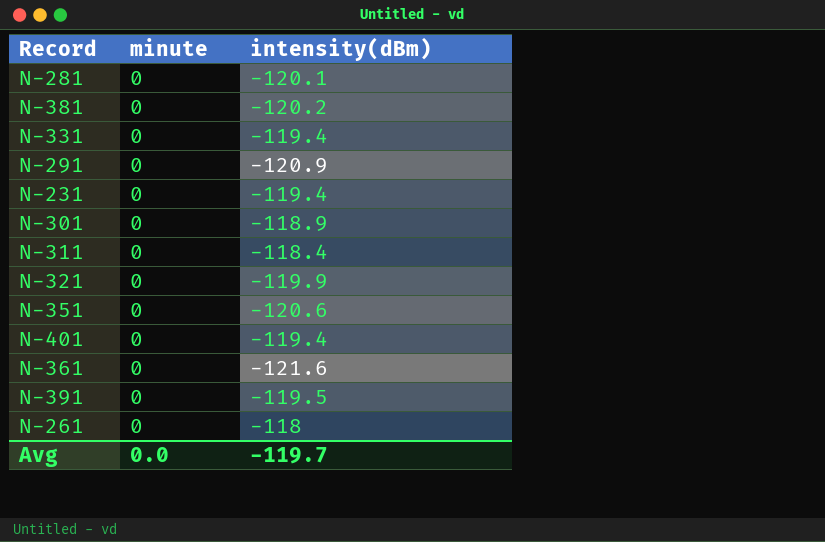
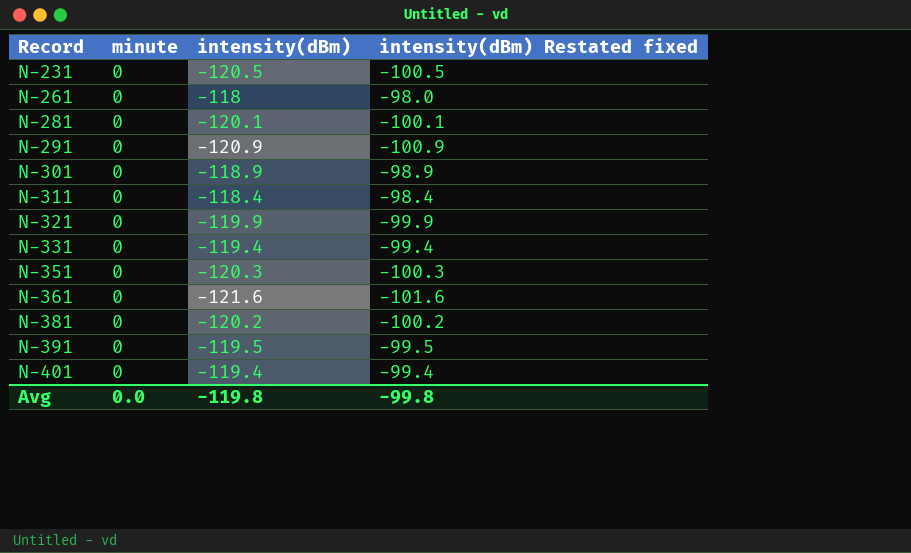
row order: none -> Record ascending
column intensity(dBm) Restated fixed | formula: none -> [intensity(dBm)] + 20
N-231 | intensity(dBm): -119.4 -> -120.5
N-351 | intensity(dBm): -120.6 -> -120.3
Avg | intensity(dBm): -119.7 -> -119.8

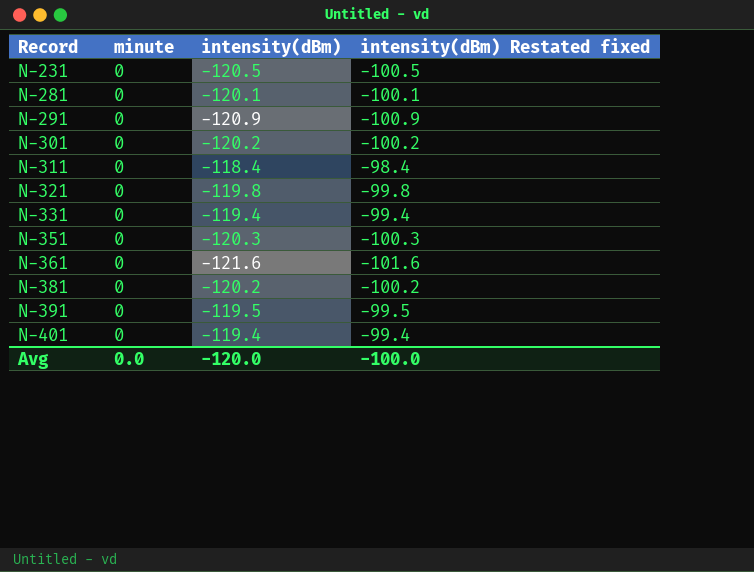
row N-261: 0 | -118 | -98.0 -> none
N-301 | intensity(dBm): -118.9 -> -120.2
N-301 | intensity(dBm) Restated fixed: -98.9 -> -100.2
N-321 | intensity(dBm): -119.9 -> -119.8
N-321 | intensity(dBm) Restated fixed: -99.9 -> -99.8
Avg | intensity(dBm): -119.8 -> -120.0
Avg | intensity(dBm) Restated fixed: -99.8 -> -100.0

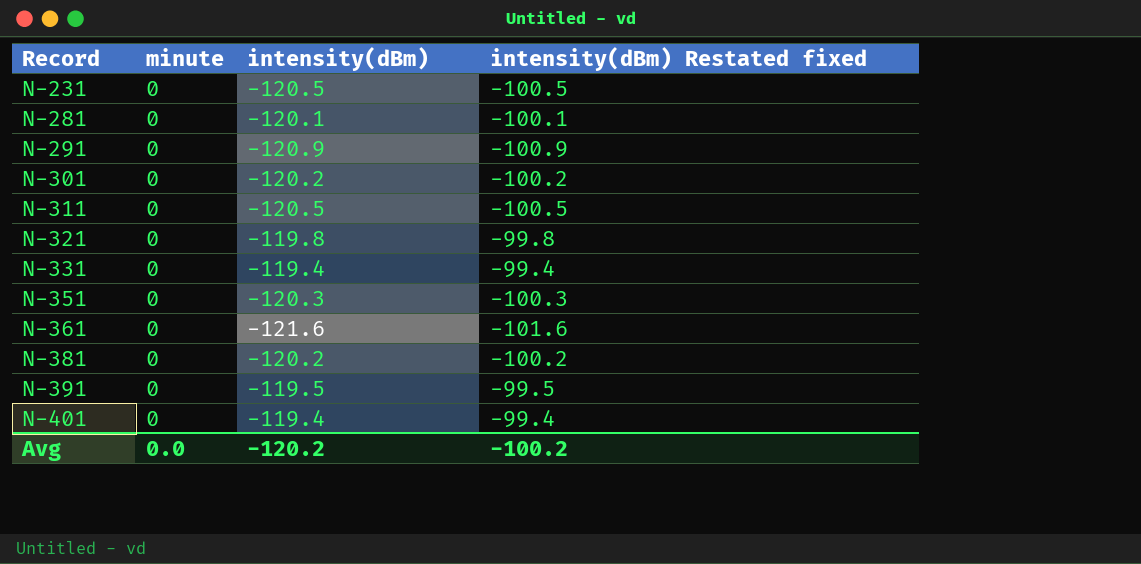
N-311 | intensity(dBm): -118.4 -> -120.5
N-311 | intensity(dBm) Restated fixed: -98.4 -> -100.5
Avg | intensity(dBm): -120.0 -> -120.2
Avg | intensity(dBm) Restated fixed: -100.0 -> -100.2

